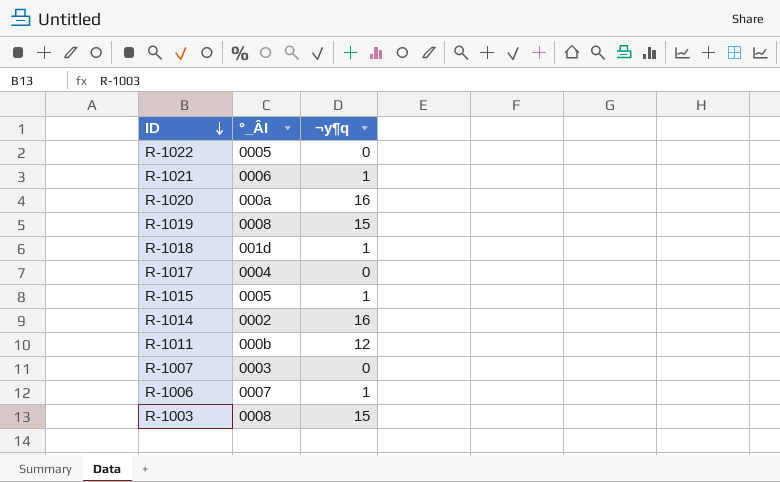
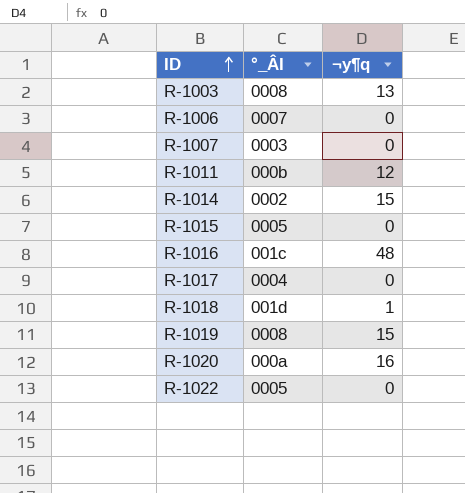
row order: ID descending -> ID ascending
row R-1021: 0006 | 1 -> none
R-1003 | ¬y¶q: 15 -> 13
R-1006 | ¬y¶q: 1 -> 0
R-1014 | ¬y¶q: 16 -> 15
R-1015 | ¬y¶q: 1 -> 0
row R-1016: none -> 001c | 48

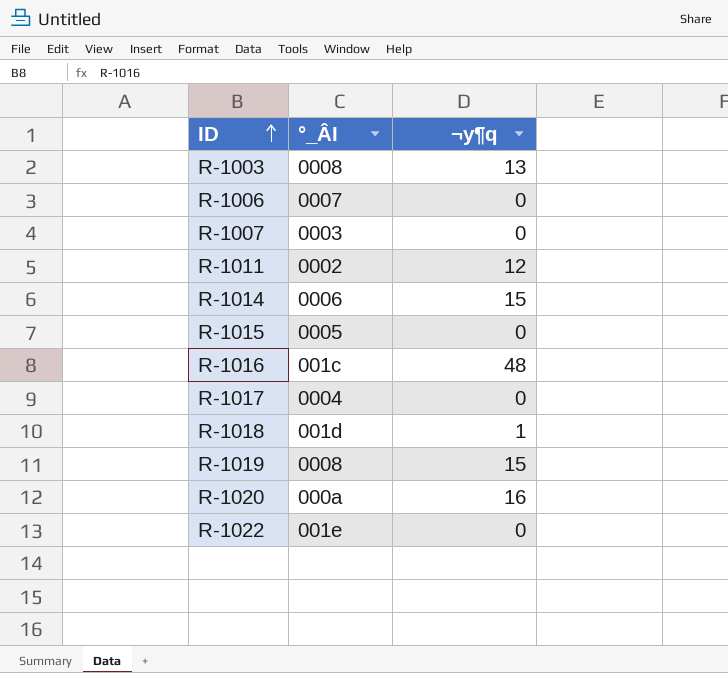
R-1011 | °_ÂI: 000b -> 0002
R-1014 | °_ÂI: 0002 -> 0006
R-1022 | °_ÂI: 0005 -> 001e

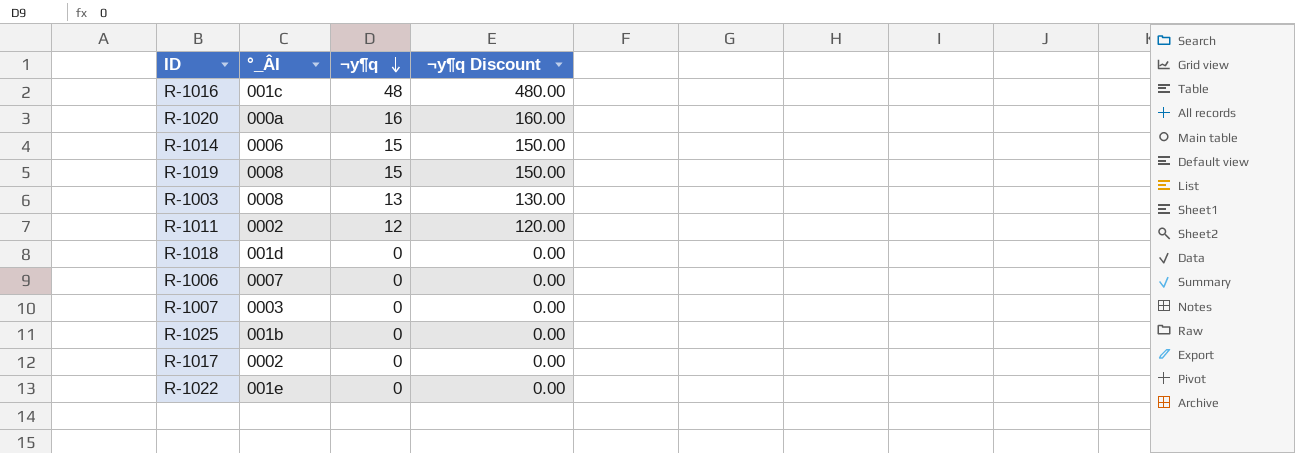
row order: ID ascending -> ¬y¶q descending
column ¬y¶q Discount | formula: none -> [¬y¶q] * 10
row R-1015: 0005 | 0 -> none
R-1018 | ¬y¶q: 1 -> 0
row R-1025: none -> 001b | 0 | 0.00
R-1017 | °_ÂI: 0004 -> 0002

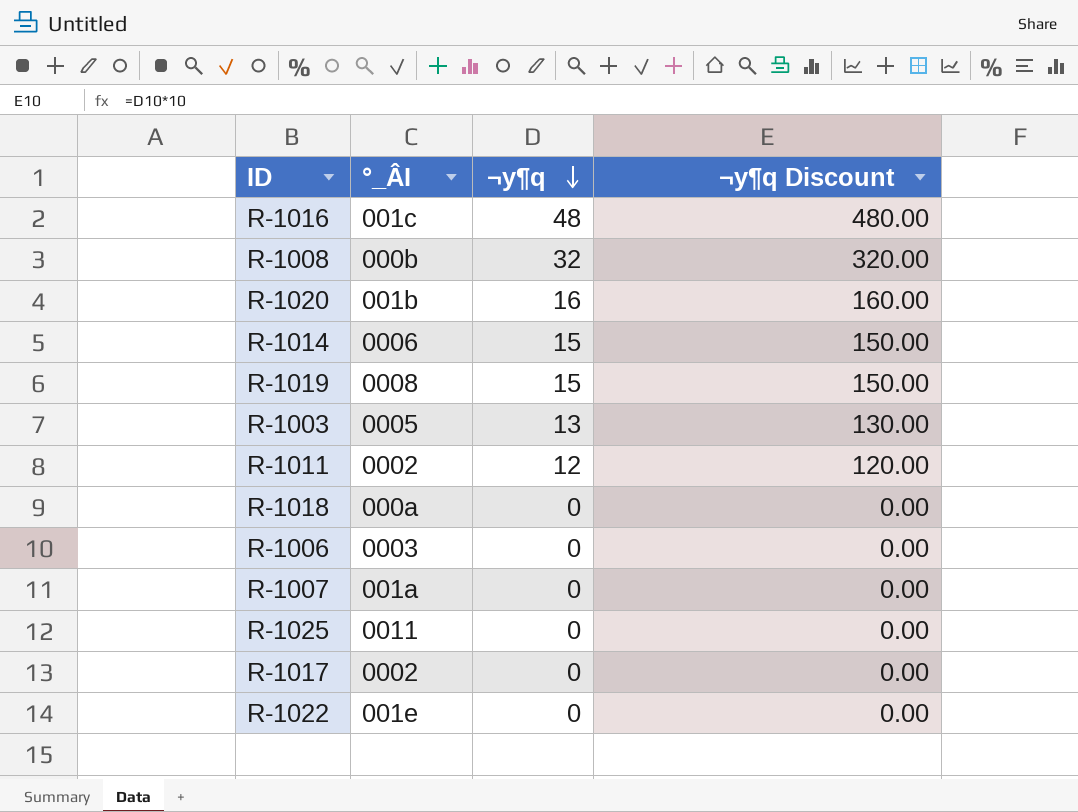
row R-1008: none -> 000b | 32 | 320.00
R-1020 | °_ÂI: 000a -> 001b
R-1003 | °_ÂI: 0008 -> 0005
R-1018 | °_ÂI: 001d -> 000a
R-1006 | °_ÂI: 0007 -> 0003
R-1007 | °_ÂI: 0003 -> 001a
R-1025 | °_ÂI: 001b -> 0011

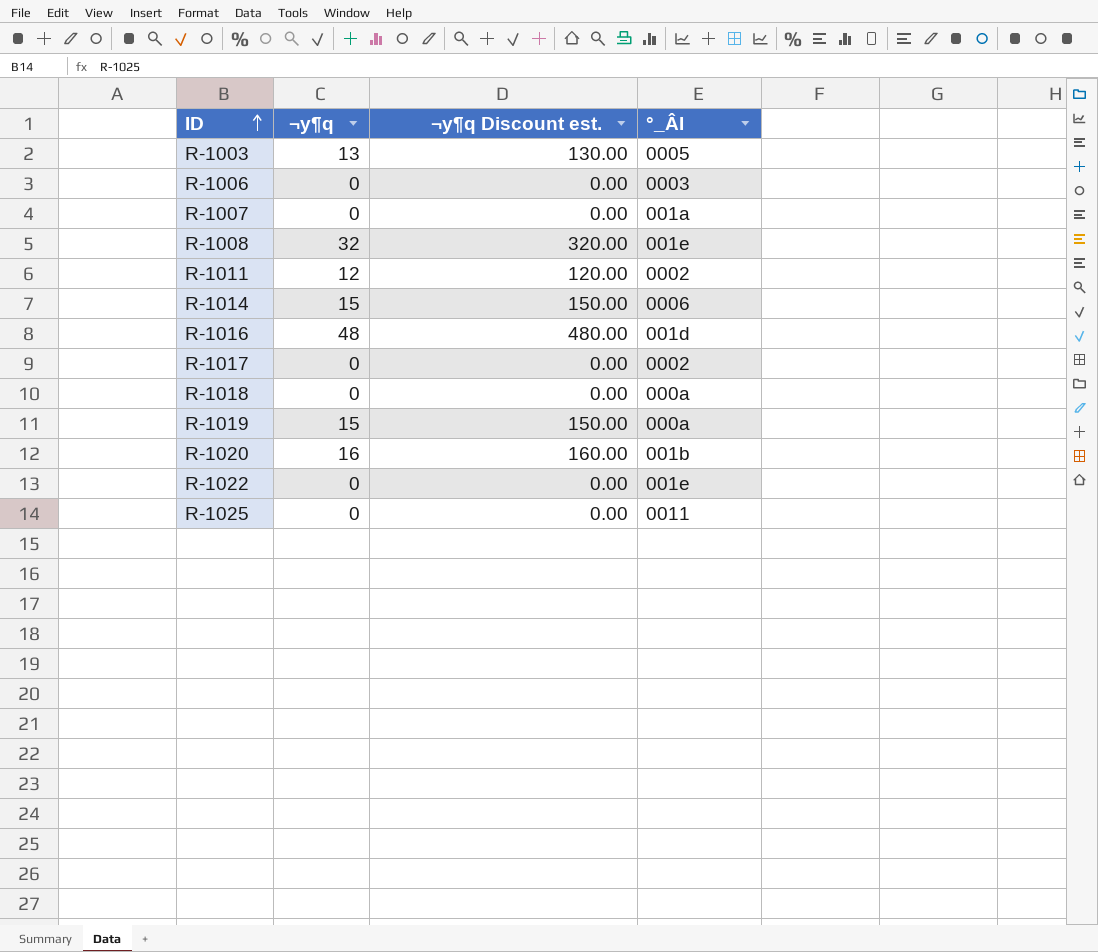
row order: ¬y¶q descending -> ID ascending
column name: ¬y¶q Discount -> ¬y¶q Discount est.
column °_ÂI | position: 2 -> 4
R-1008 | °_ÂI: 000b -> 001e
R-1016 | °_ÂI: 001c -> 001d
R-1019 | °_ÂI: 0008 -> 000a

